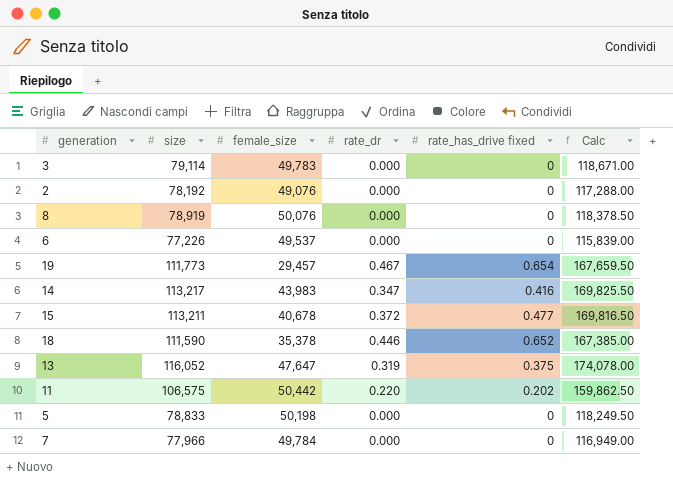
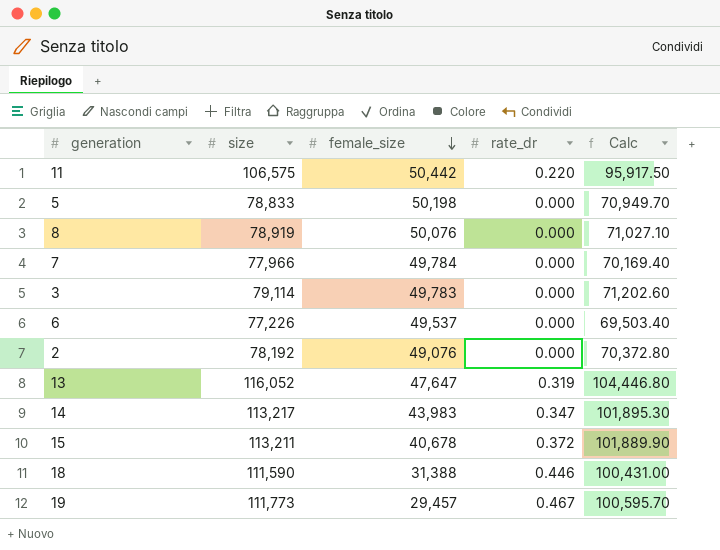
row order: none -> female_size descending
column rate_has_drive fixed | position: 5 -> none
column Calc | formula: [size] * 1.5 -> [size] * 0.9
18 | female_size: 35,378 -> 31,388

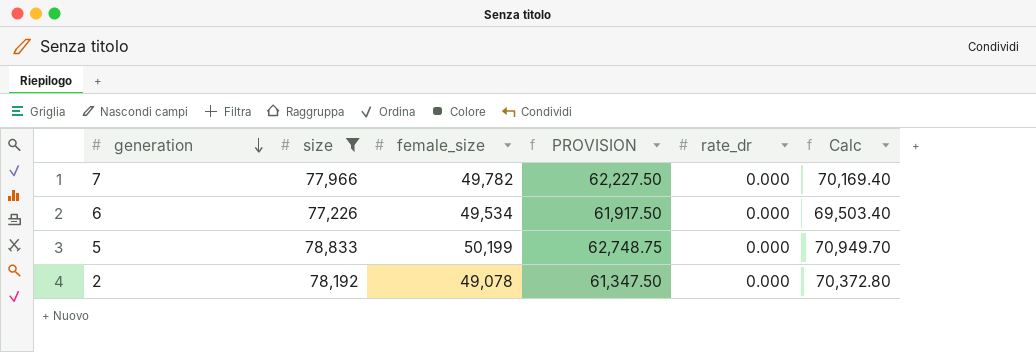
filter: none -> size <= 78,833
row order: female_size descending -> generation descending
column PROVISION | formula: none -> [female_size] * 1.25
7 | female_size: 49,784 -> 49,782
6 | female_size: 49,537 -> 49,534
5 | female_size: 50,198 -> 50,199
2 | female_size: 49,076 -> 49,078

